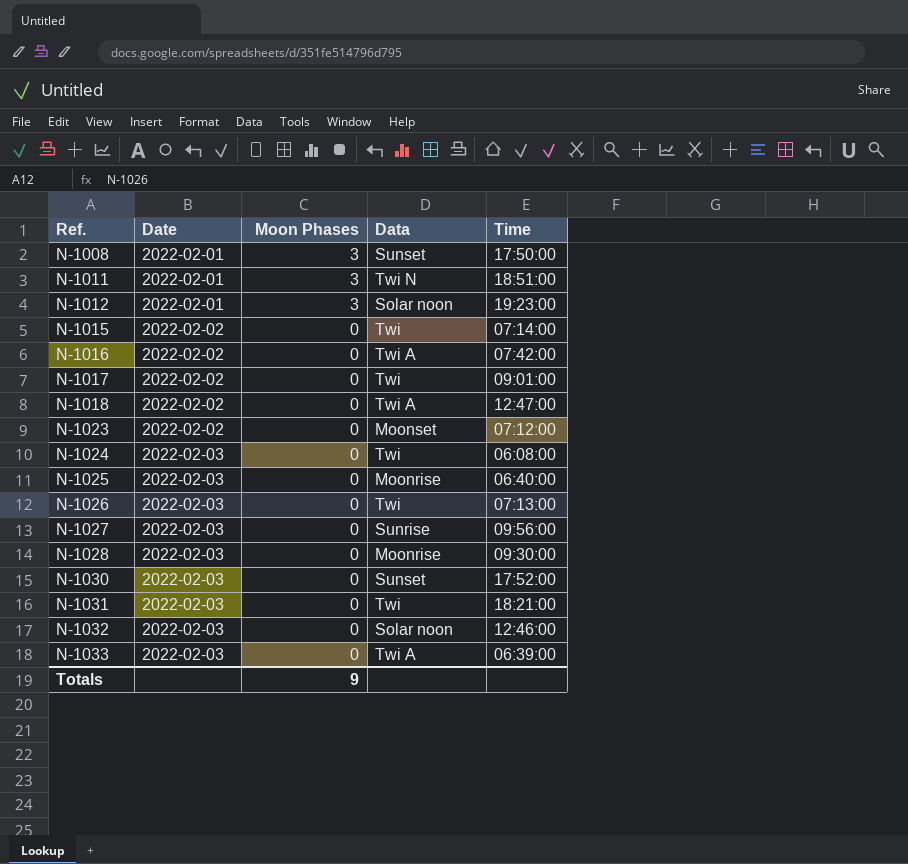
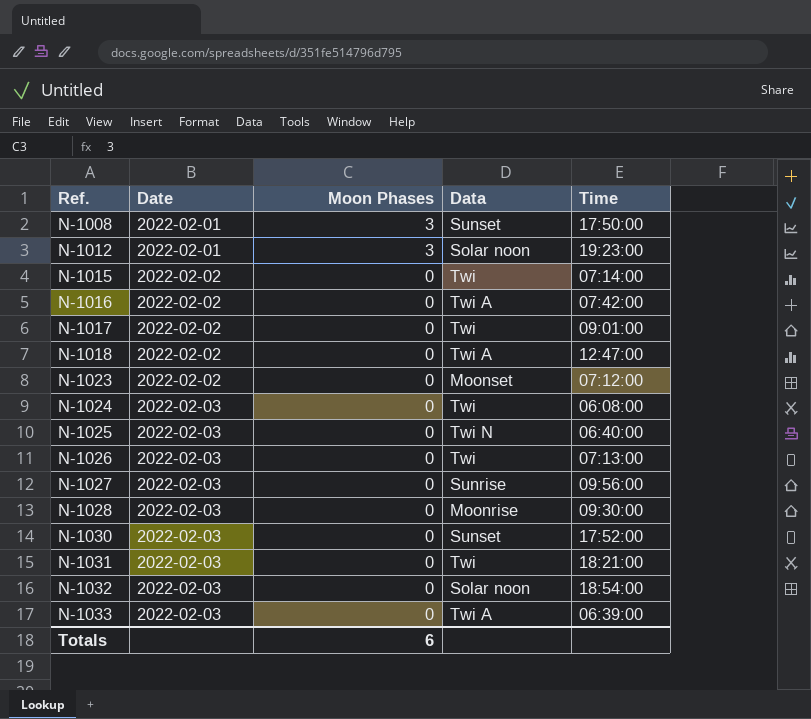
row N-1011: 2022-02-01 | 3 | Twi N | 18:51:00 -> none
N-1025 | Data: Moonrise -> Twi N
N-1032 | Time: 12:46:00 -> 18:54:00
Totals | Moon Phases: 9 -> 6

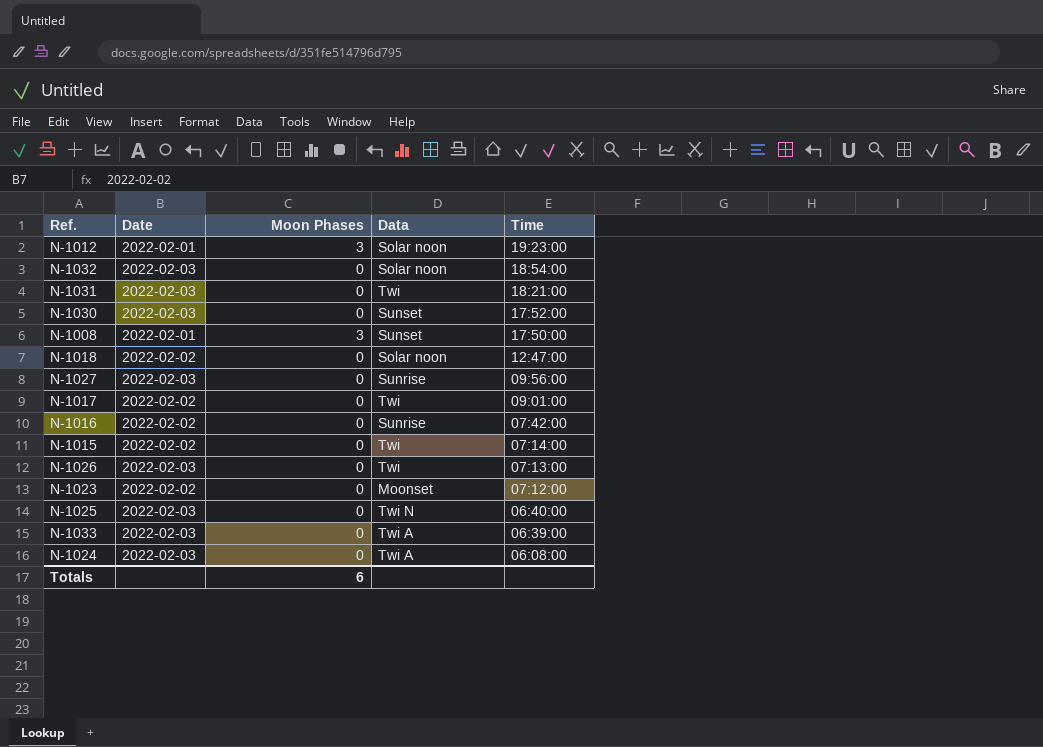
row order: Ref. ascending -> Time descending
row N-1028: 2022-02-03 | 0 | Moonrise | 09:30:00 -> none
N-1018 | Data: Twi A -> Solar noon
N-1016 | Data: Twi A -> Sunrise
N-1024 | Data: Twi -> Twi A

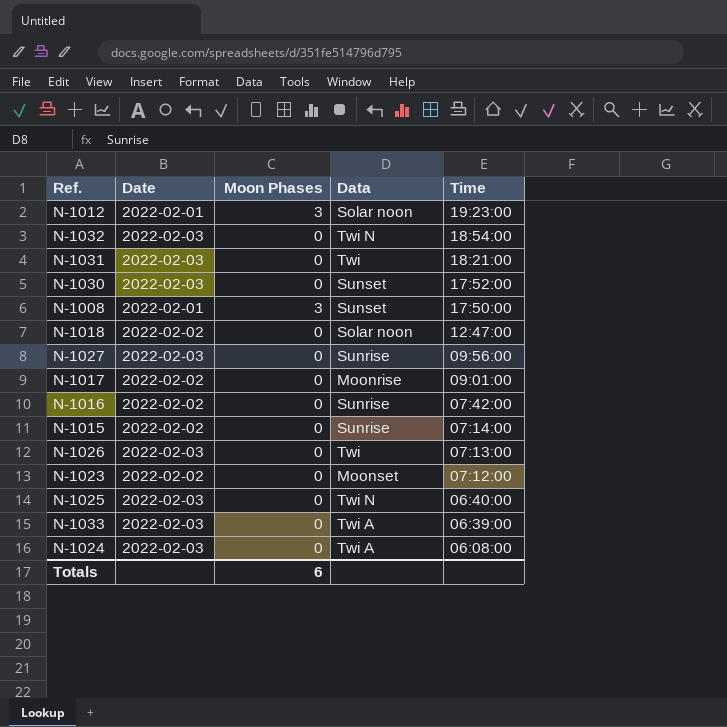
N-1032 | Data: Solar noon -> Twi N
N-1017 | Data: Twi -> Moonrise
N-1015 | Data: Twi -> Sunrise

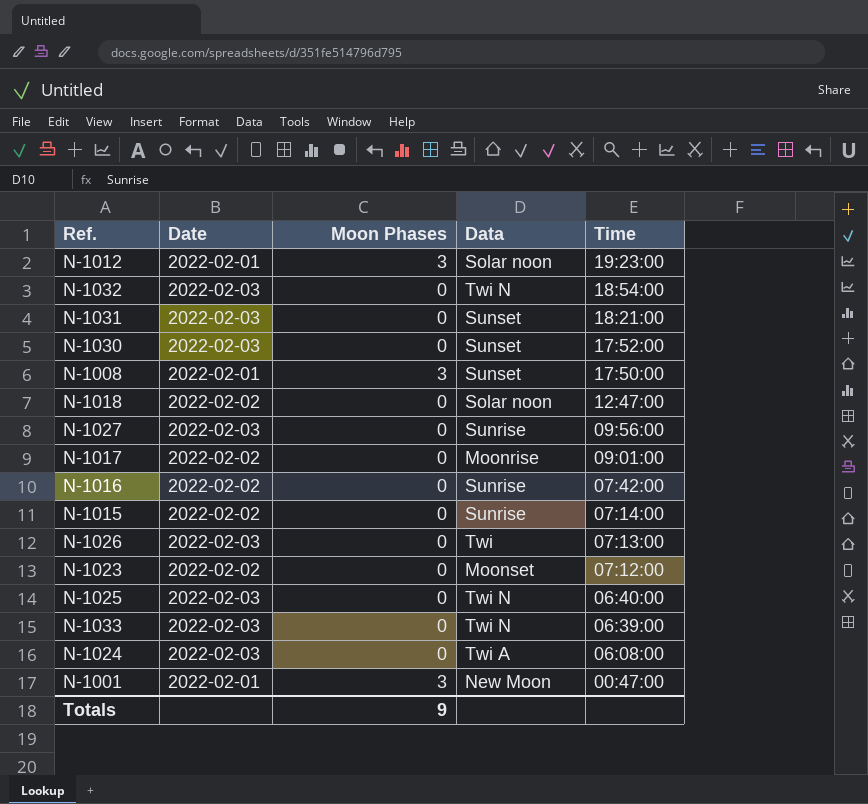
N-1031 | Data: Twi -> Sunset
N-1033 | Data: Twi A -> Twi N
row N-1001: none -> 2022-02-01 | 3 | New Moon | 00:47:00
Totals | Moon Phases: 6 -> 9

